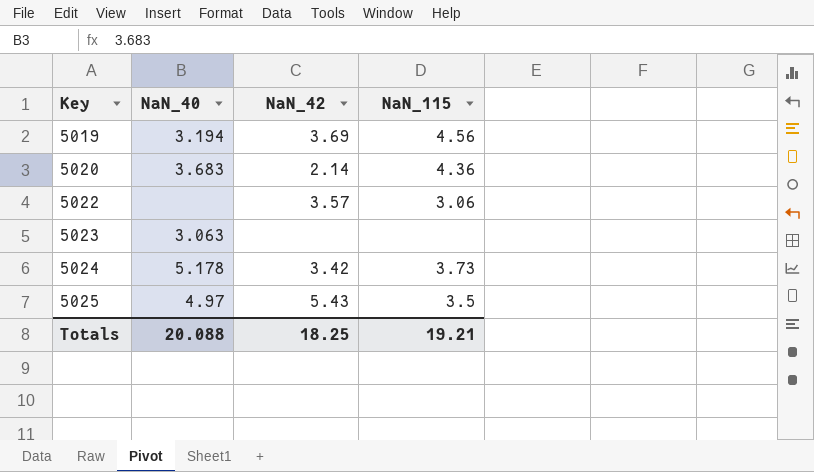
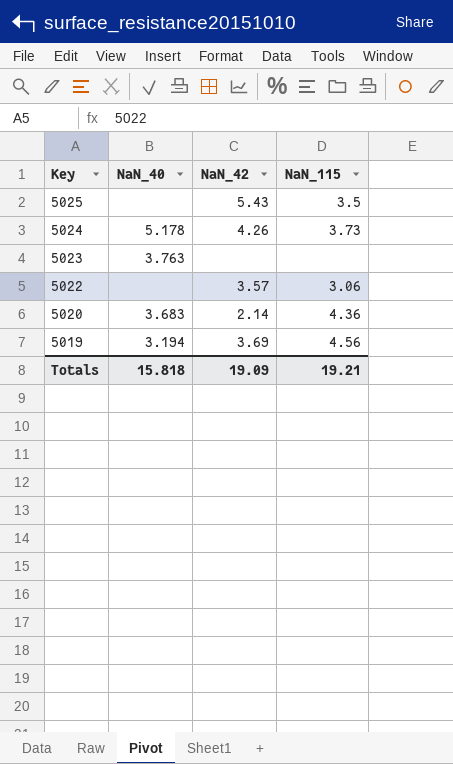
row order: Key ascending -> Key descending
5025 | NaN_40: 4.97 -> none
5024 | NaN_42: 3.42 -> 4.26
5023 | NaN_40: 3.063 -> 3.763
Totals | NaN_40: 20.088 -> 15.818
Totals | NaN_42: 18.25 -> 19.09

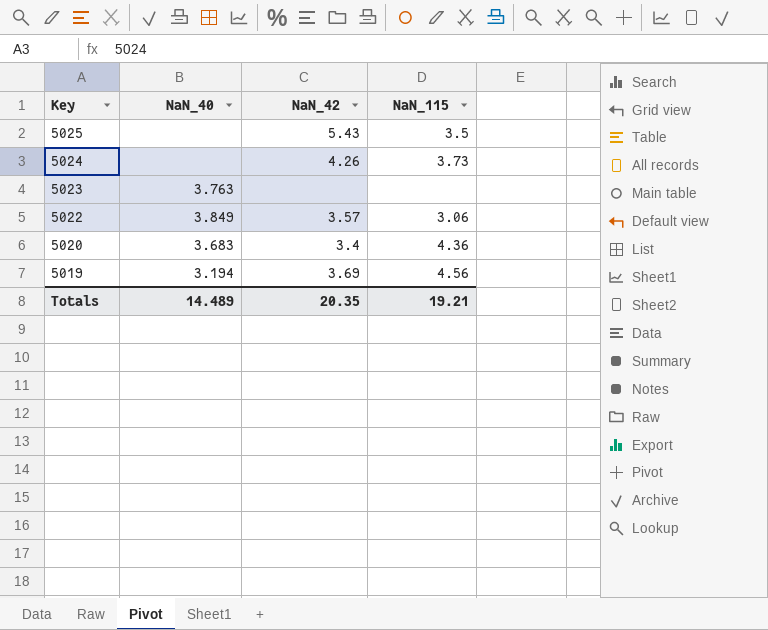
5024 | NaN_40: 5.178 -> none
5022 | NaN_40: none -> 3.849
5020 | NaN_42: 2.14 -> 3.4
Totals | NaN_40: 15.818 -> 14.489
Totals | NaN_42: 19.09 -> 20.35

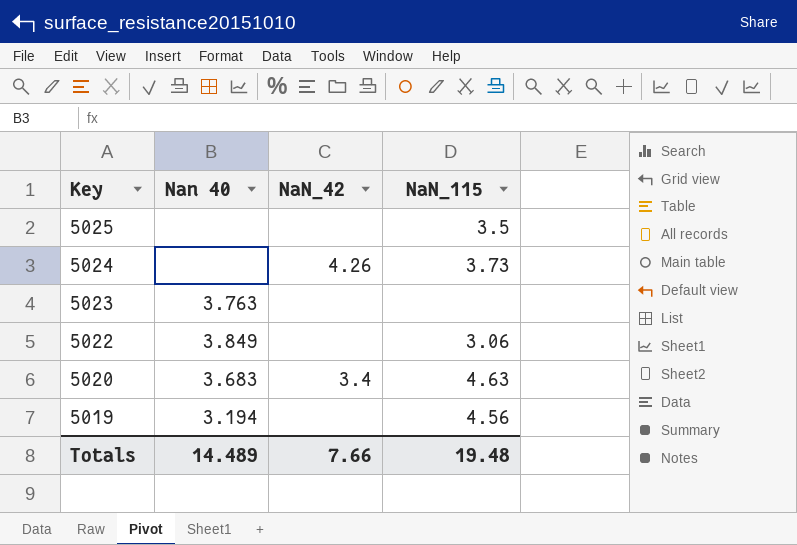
column name: NaN_40 -> Nan 40
5025 | NaN_42: 5.43 -> none
5022 | NaN_42: 3.57 -> none
5020 | NaN_115: 4.36 -> 4.63
5019 | NaN_42: 3.69 -> none
Totals | NaN_42: 20.35 -> 7.66
Totals | NaN_115: 19.21 -> 19.48

